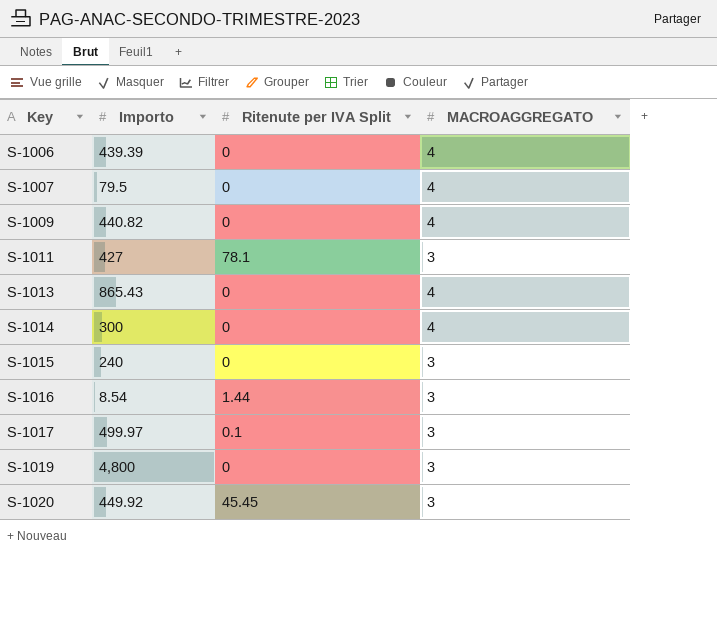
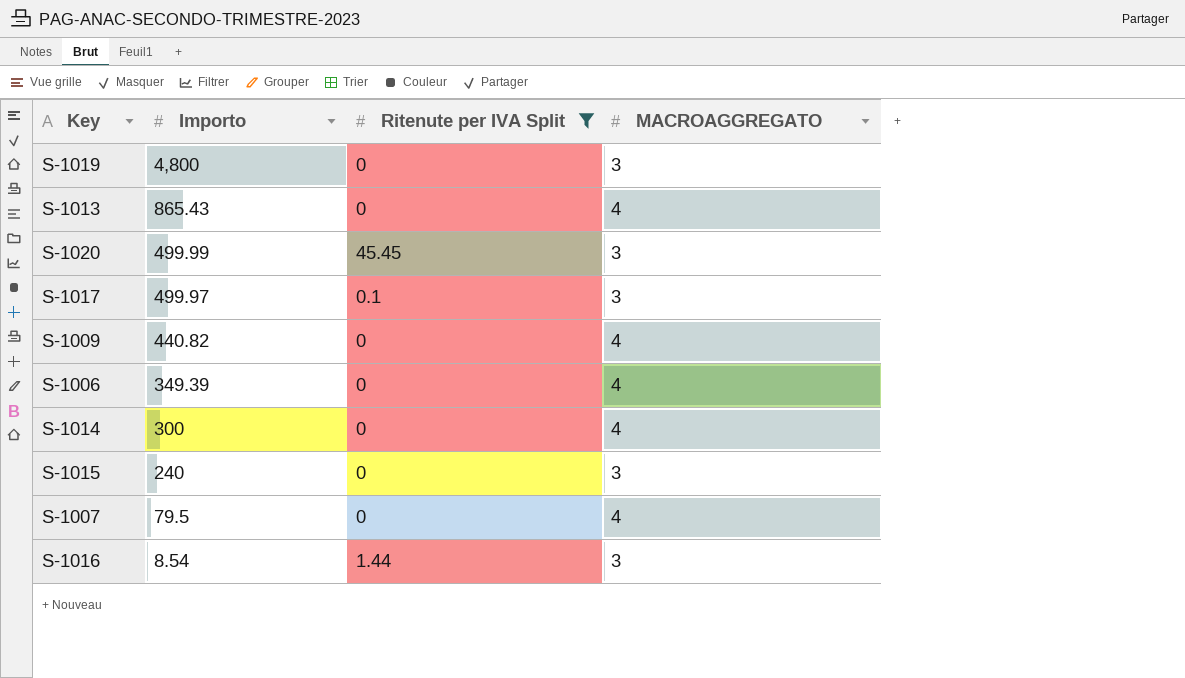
filter: none -> Ritenute per IVA Split != 78.1
row order: Key ascending -> Importo descending
S-1020 | Importo: 449.92 -> 499.99
S-1006 | Importo: 439.39 -> 349.39

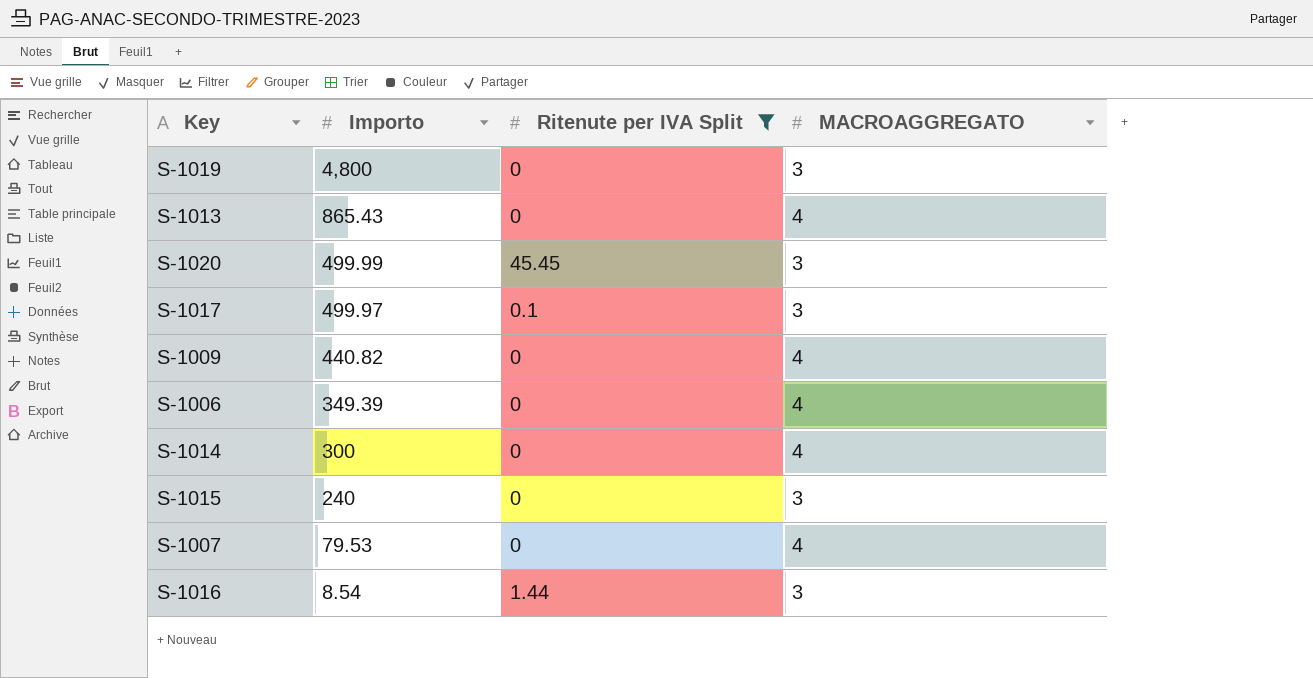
S-1007 | Importo: 79.5 -> 79.53

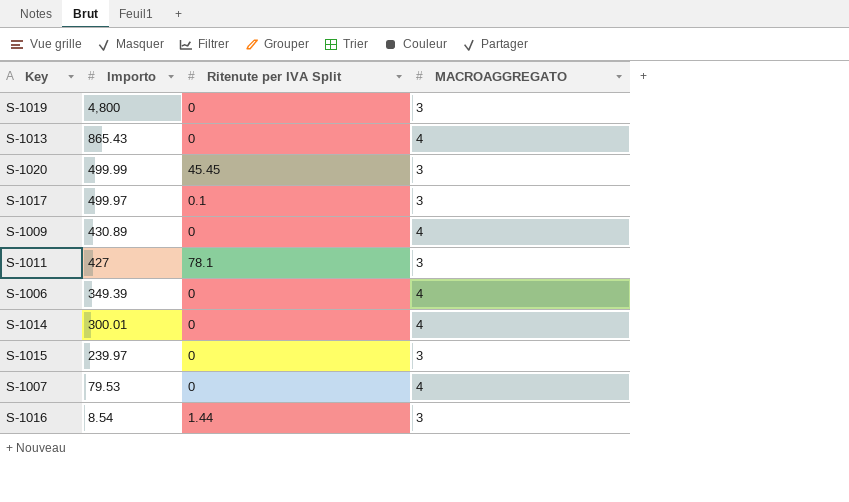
filter: Ritenute per IVA Split != 78.1 -> none
S-1009 | Importo: 440.82 -> 430.89
S-1014 | Importo: 300 -> 300.01
S-1015 | Importo: 240 -> 239.97

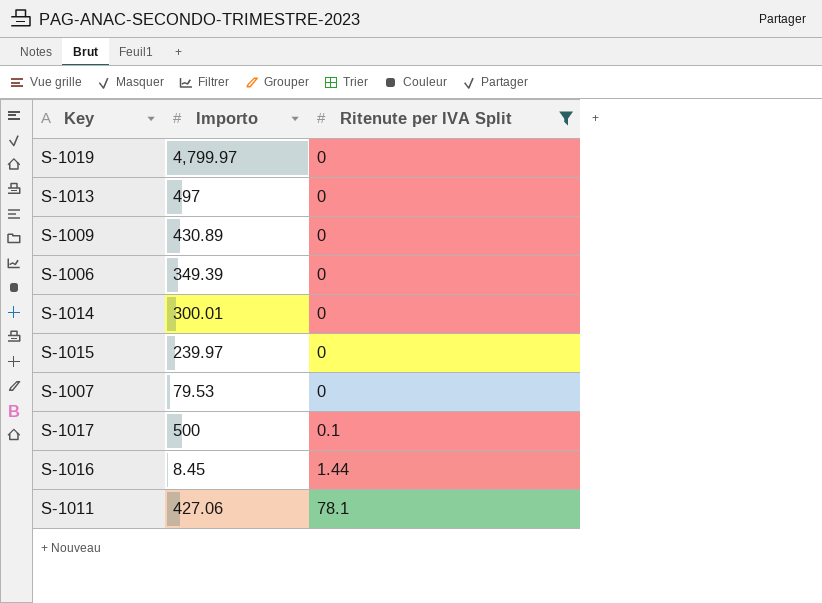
filter: none -> Ritenute per IVA Split != 45.45
row order: Importo descending -> Ritenute per IVA Split ascending
column MACROAGGREGATO | position: 4 -> none
S-1019 | Importo: 4,800 -> 4,799.97
S-1013 | Importo: 865.43 -> 497
S-1017 | Importo: 499.97 -> 500
S-1016 | Importo: 8.54 -> 8.45
S-1011 | Importo: 427 -> 427.06

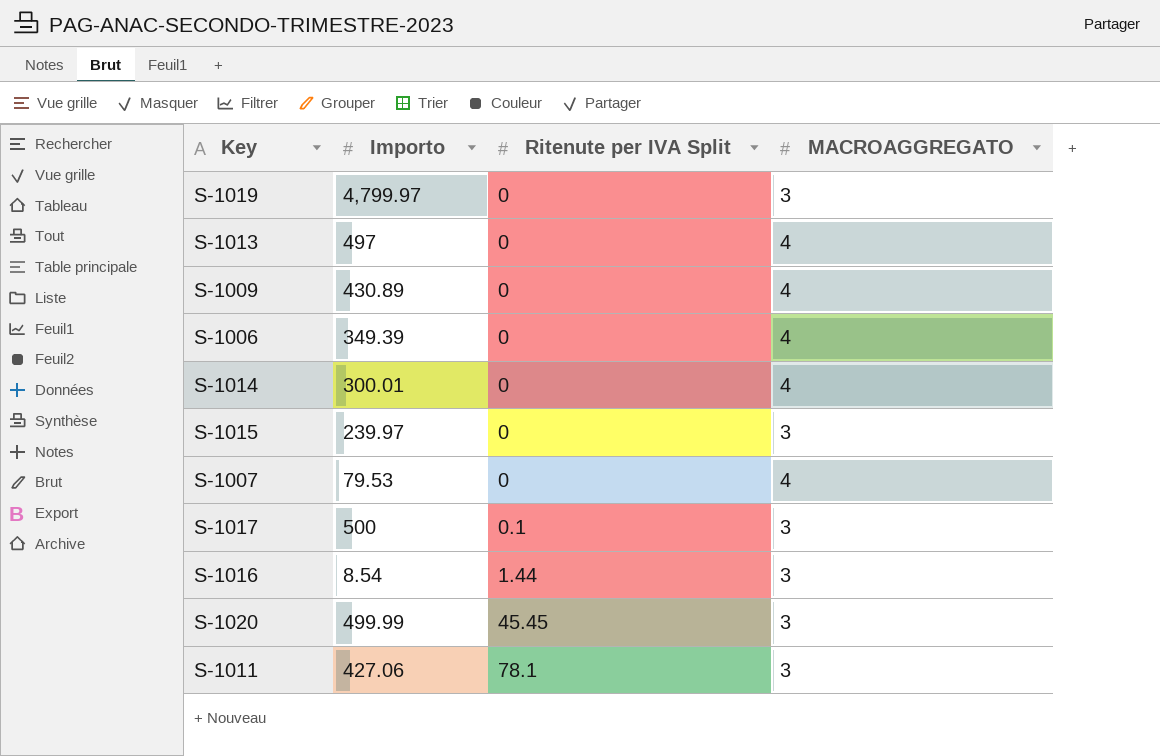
filter: Ritenute per IVA Split != 45.45 -> none
column MACROAGGREGATO | position: none -> 4
S-1016 | Importo: 8.45 -> 8.54

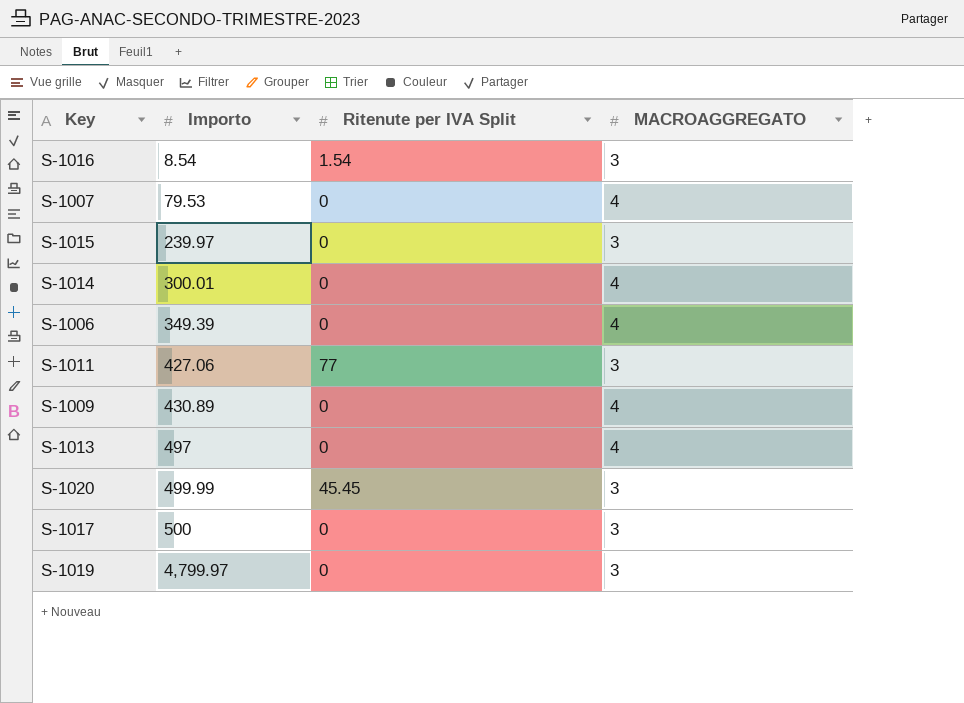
row order: Ritenute per IVA Split ascending -> Importo ascending
S-1016 | Ritenute per IVA Split: 1.44 -> 1.54
S-1011 | Ritenute per IVA Split: 78.1 -> 77
S-1017 | Ritenute per IVA Split: 0.1 -> 0

